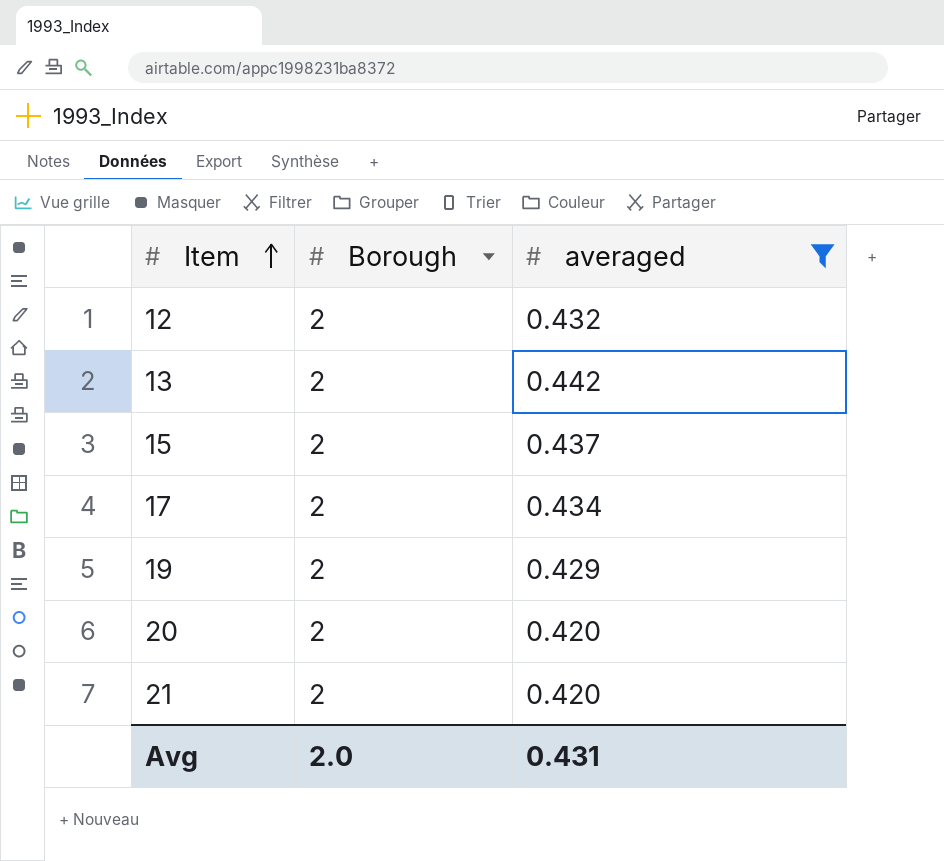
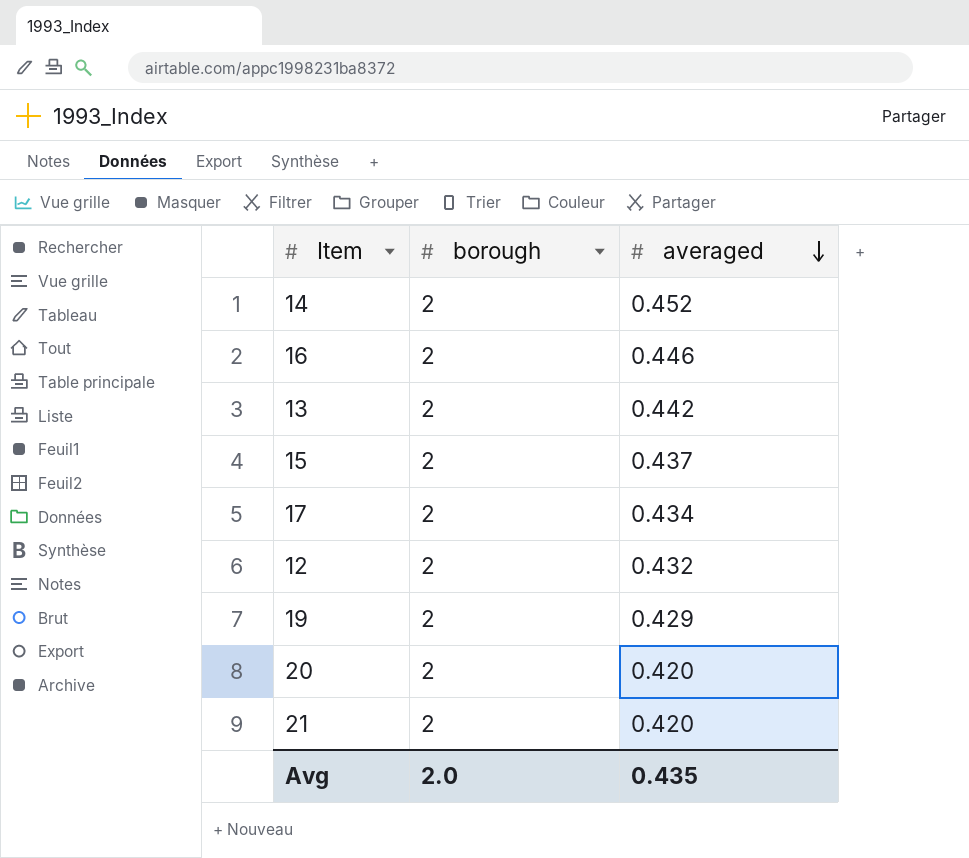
filter: averaged <= 0.442 -> none
row order: Item ascending -> averaged descending
column name: Borough -> borough
Avg | averaged: 0.431 -> 0.435

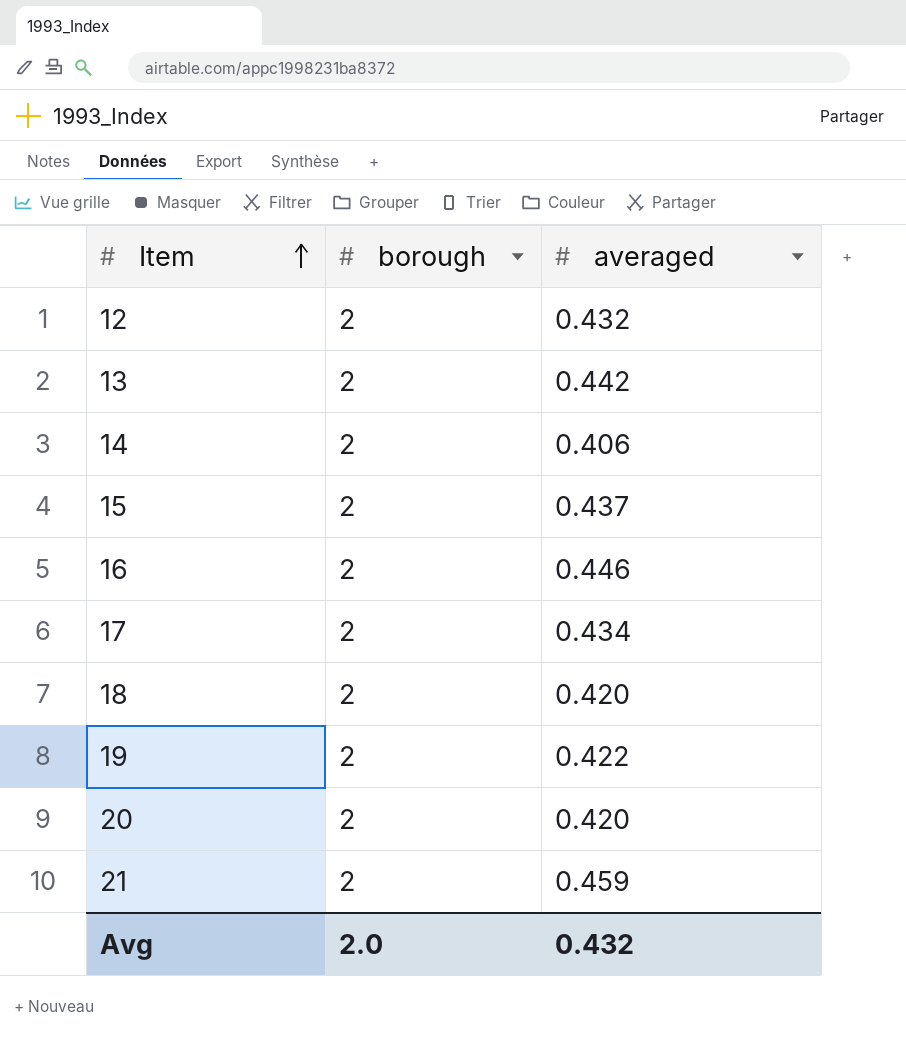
row order: averaged descending -> Item ascending
14 | averaged: 0.452 -> 0.406
row 18: none -> 2 | 0.420
19 | averaged: 0.429 -> 0.422
21 | averaged: 0.420 -> 0.459
Avg | averaged: 0.435 -> 0.432

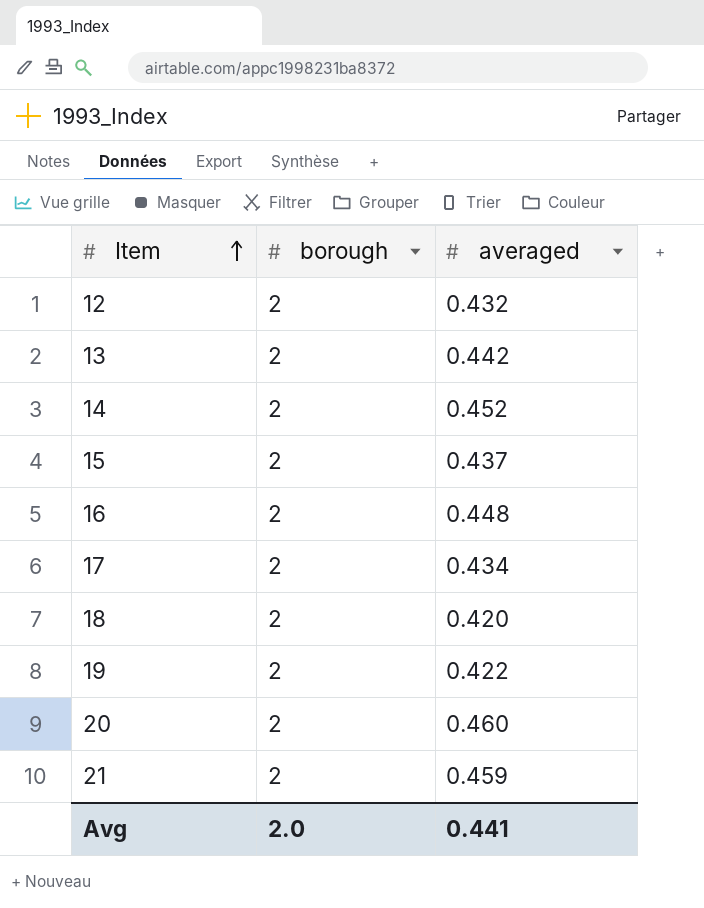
14 | averaged: 0.406 -> 0.452
16 | averaged: 0.446 -> 0.448
20 | averaged: 0.420 -> 0.460
Avg | averaged: 0.432 -> 0.441

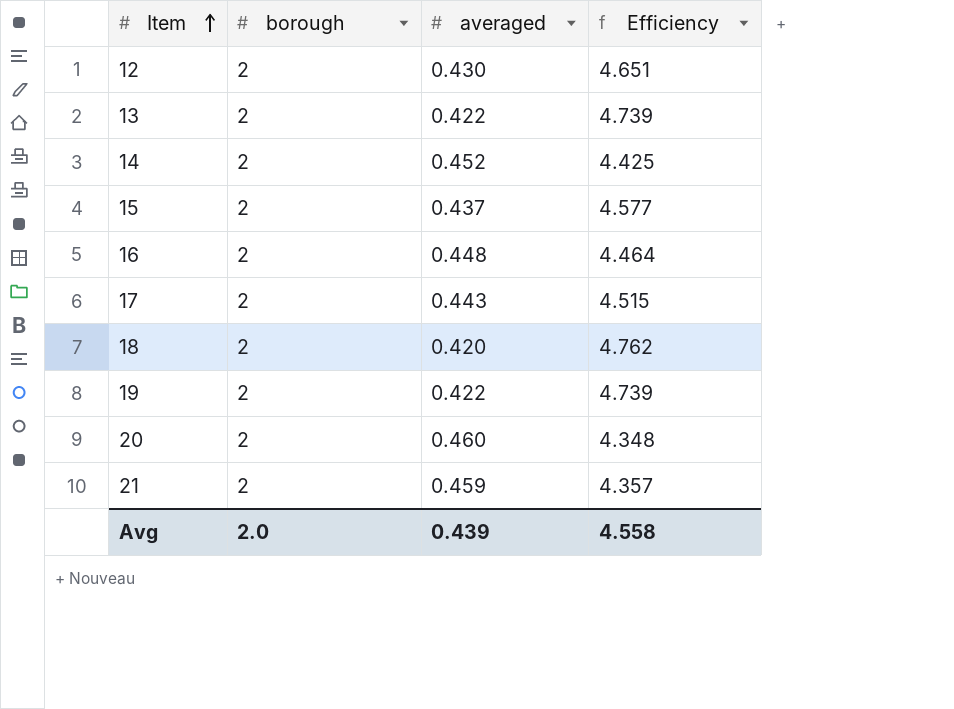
column Efficiency | formula: none -> [borough] / [averaged]
12 | averaged: 0.432 -> 0.430
13 | averaged: 0.442 -> 0.422
17 | averaged: 0.434 -> 0.443
Avg | averaged: 0.441 -> 0.439

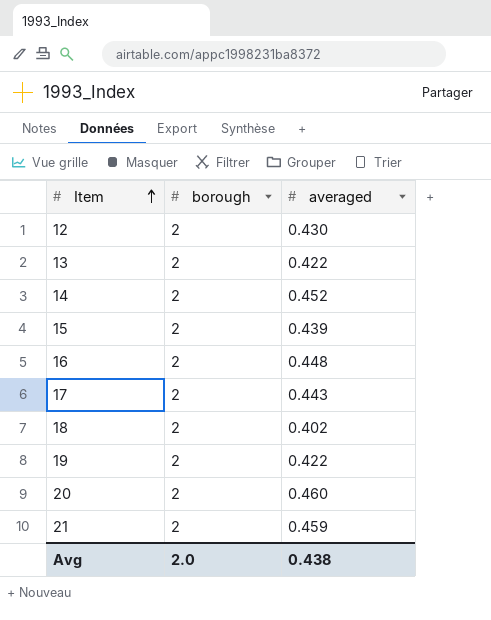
column Efficiency | formula: [borough] / [averaged] -> none
15 | averaged: 0.437 -> 0.439
18 | averaged: 0.420 -> 0.402
Avg | averaged: 0.439 -> 0.438

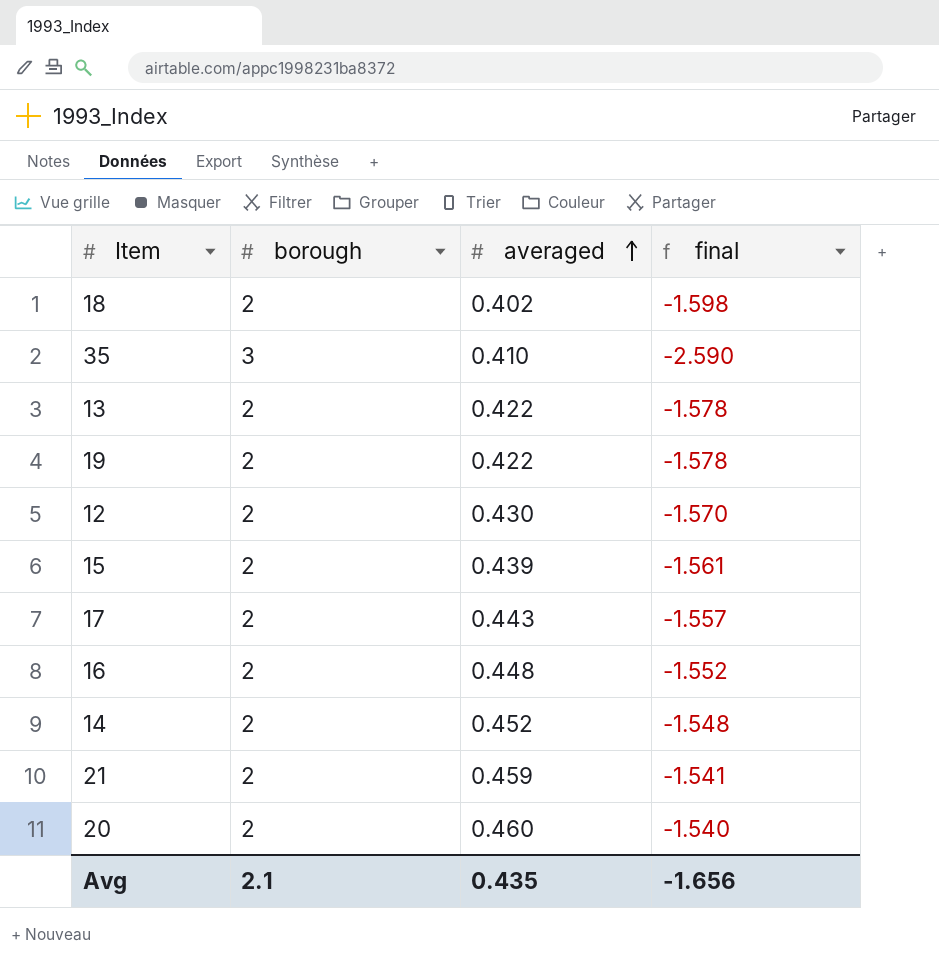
row order: Item ascending -> averaged ascending
column final | formula: none -> [averaged] - [borough]
row 35: none -> 3 | 0.410 | -2.590
Avg | borough: 2.0 -> 2.1
Avg | averaged: 0.438 -> 0.435

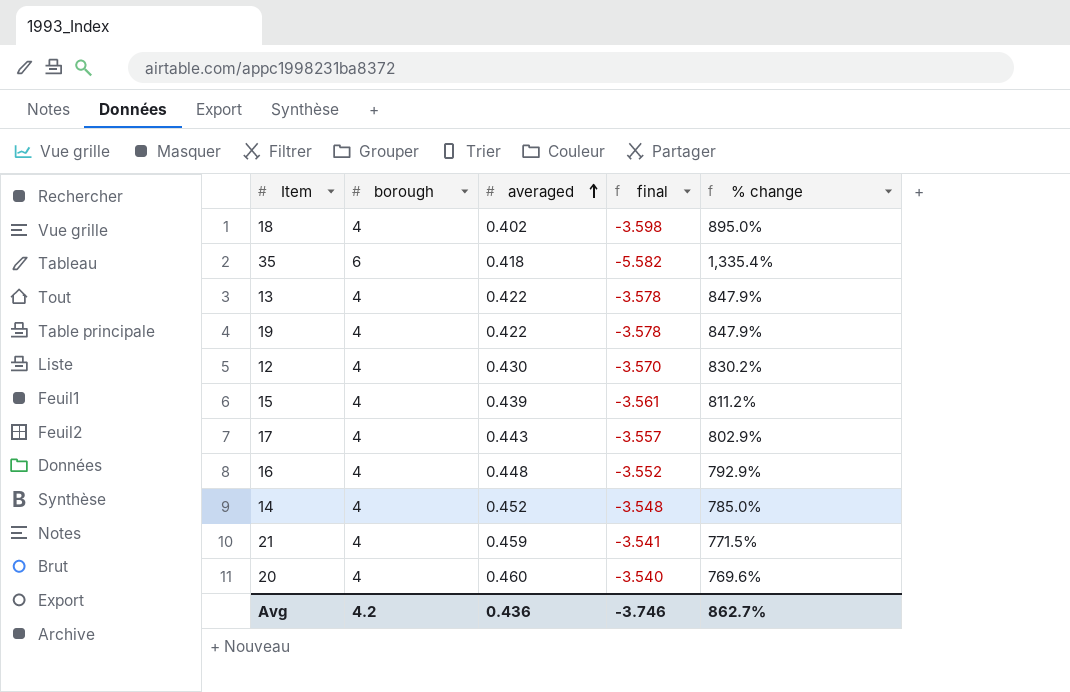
column % change | formula: none -> ([borough] - [averaged]) / [averaged]
18 | borough: 2 -> 4
18 | final: -1.598 -> -3.598
35 | borough: 3 -> 6
35 | averaged: 0.410 -> 0.418
35 | final: -2.590 -> -5.582
13 | borough: 2 -> 4
13 | final: -1.578 -> -3.578
19 | borough: 2 -> 4
19 | final: -1.578 -> -3.578
12 | borough: 2 -> 4
12 | final: -1.570 -> -3.570
15 | borough: 2 -> 4
15 | final: -1.561 -> -3.561
17 | borough: 2 -> 4
17 | final: -1.557 -> -3.557
16 | borough: 2 -> 4
16 | final: -1.552 -> -3.552
14 | borough: 2 -> 4
14 | final: -1.548 -> -3.548
21 | borough: 2 -> 4
21 | final: -1.541 -> -3.541
20 | borough: 2 -> 4
20 | final: -1.540 -> -3.540
Avg | borough: 2.1 -> 4.2
Avg | averaged: 0.435 -> 0.436
Avg | final: -1.656 -> -3.746

